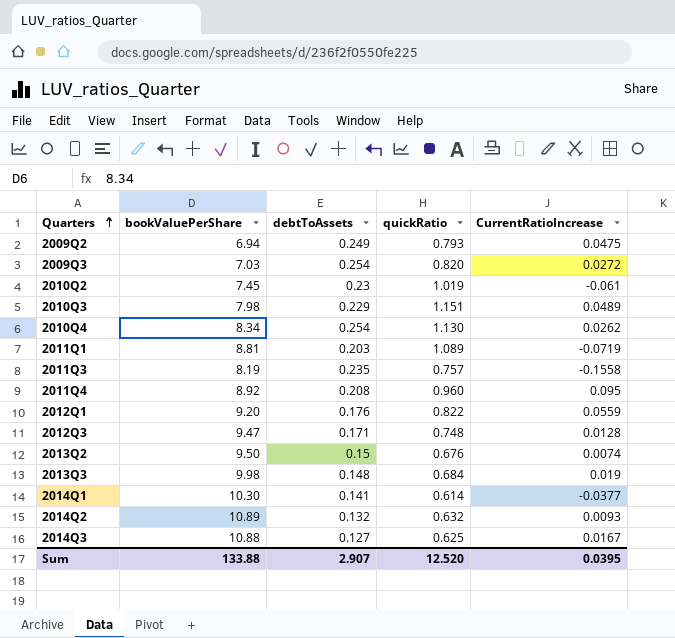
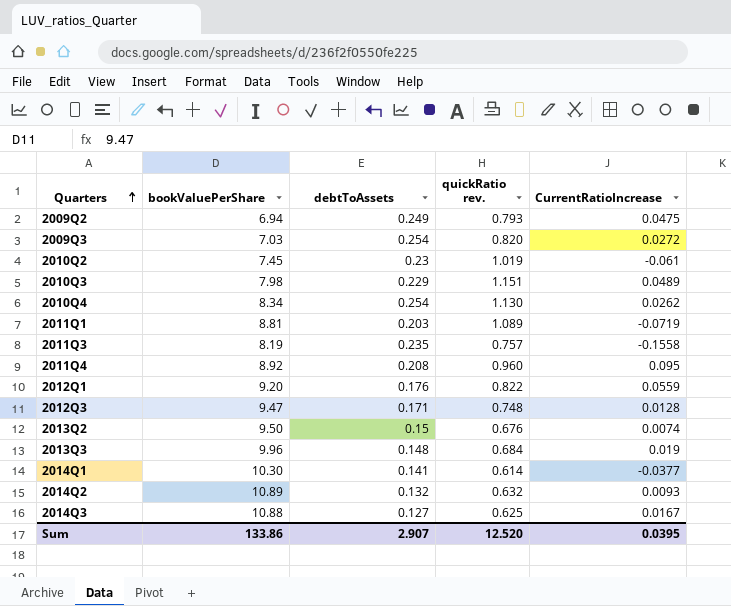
column name: quickRatio -> quickRatio rev.
2013Q3 | bookValuePerShare: 9.98 -> 9.96
Sum | bookValuePerShare: 133.88 -> 133.86

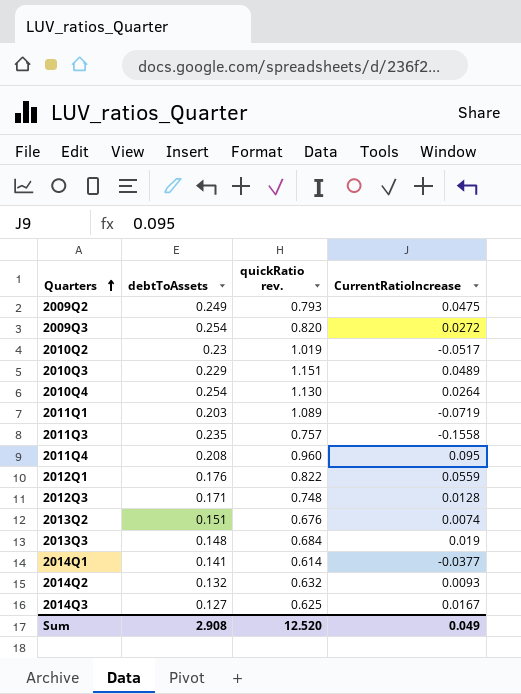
column bookValuePerShare | position: 2 -> none
2010Q2 | CurrentRatioIncrease: -0.061 -> -0.0517
2010Q4 | CurrentRatioIncrease: 0.0262 -> 0.0264
2013Q2 | debtToAssets: 0.15 -> 0.151
Sum | debtToAssets: 2.907 -> 2.908
Sum | CurrentRatioIncrease: 0.0395 -> 0.049

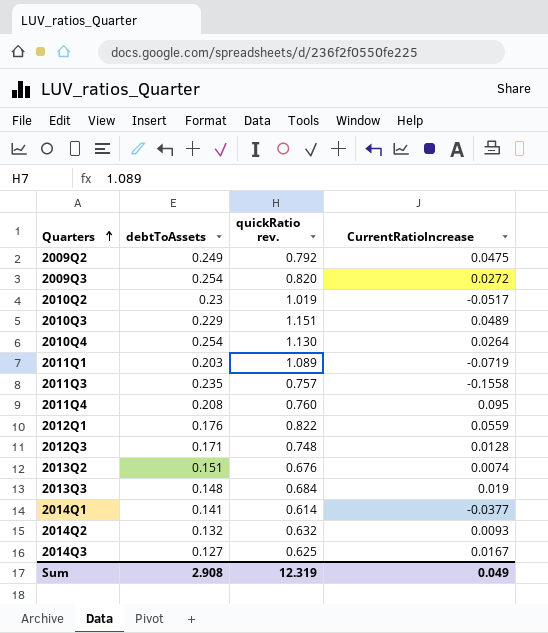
2009Q2 | quickRatio rev.: 0.793 -> 0.792
2011Q4 | quickRatio rev.: 0.960 -> 0.760
Sum | quickRatio rev.: 12.520 -> 12.319

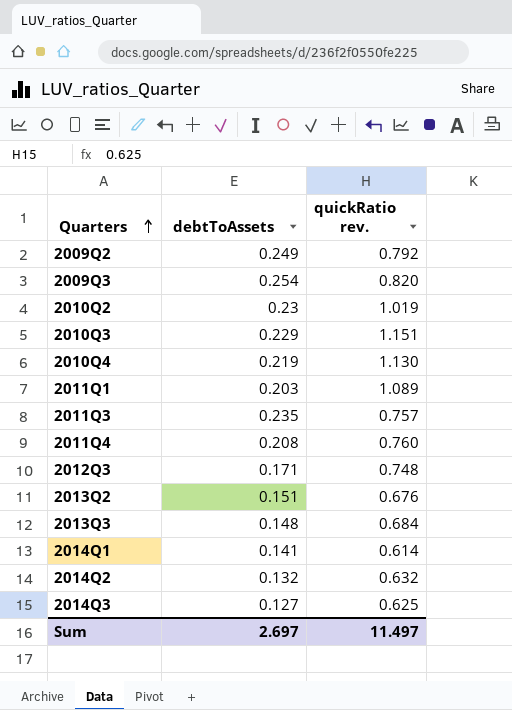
column CurrentRatioIncrease | position: 4 -> none
row 2012Q1: 0.176 | 0.822 | 0.0559 -> none
2010Q4 | debtToAssets: 0.254 -> 0.219
Sum | debtToAssets: 2.908 -> 2.697
Sum | quickRatio rev.: 12.319 -> 11.497

